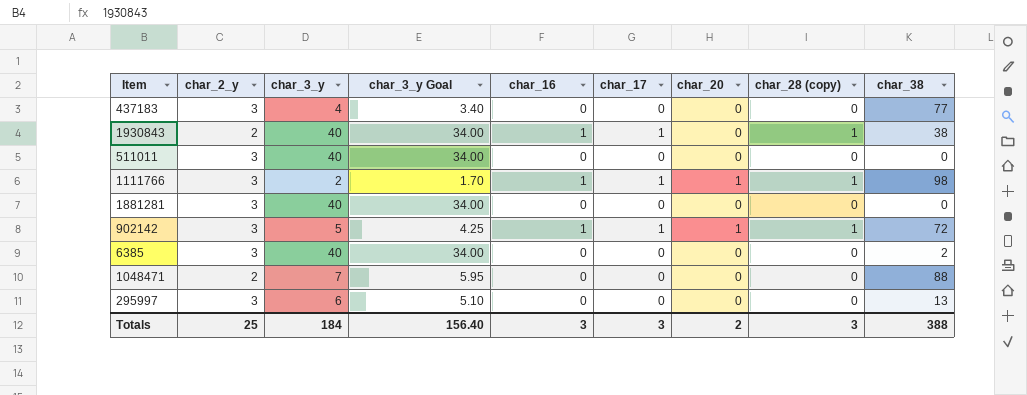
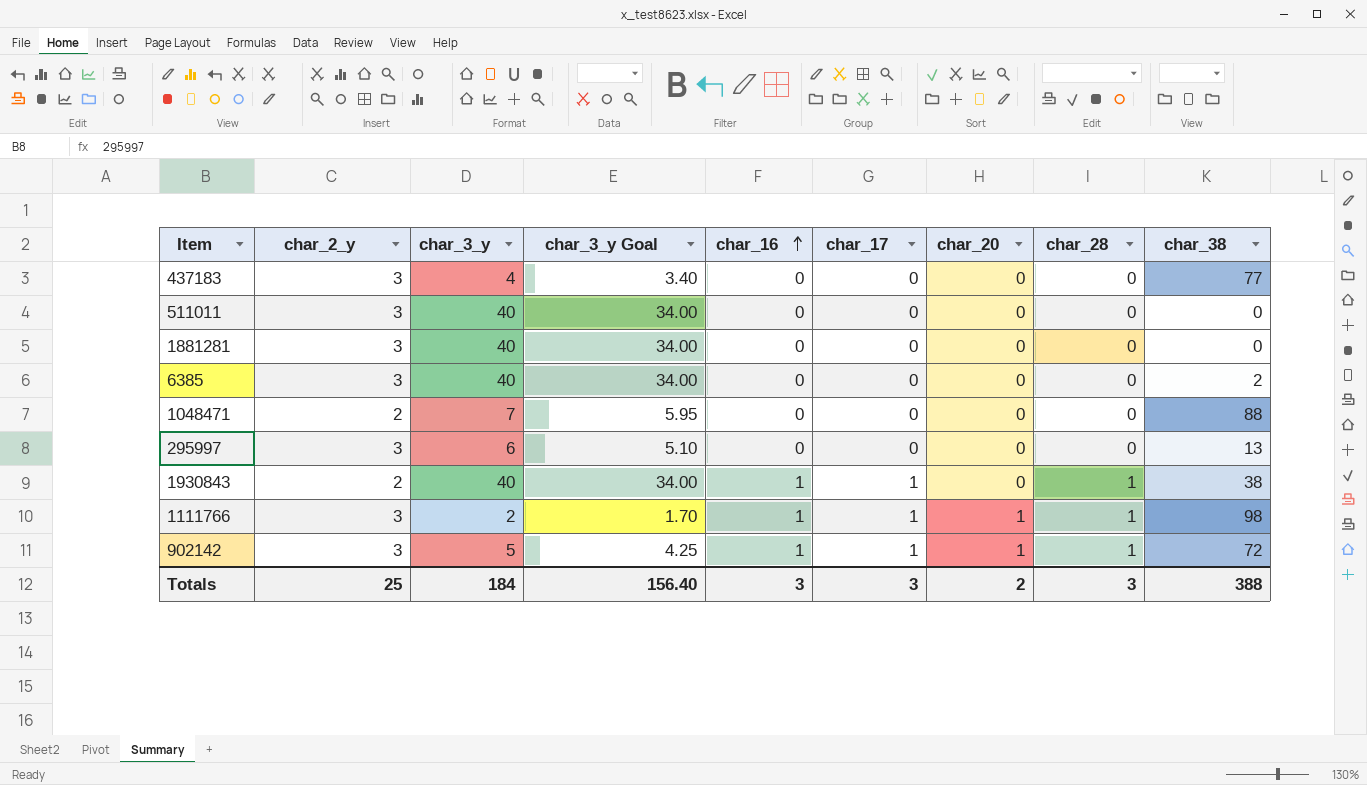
row order: none -> char_16 ascending
column name: char_28 (copy) -> char_28

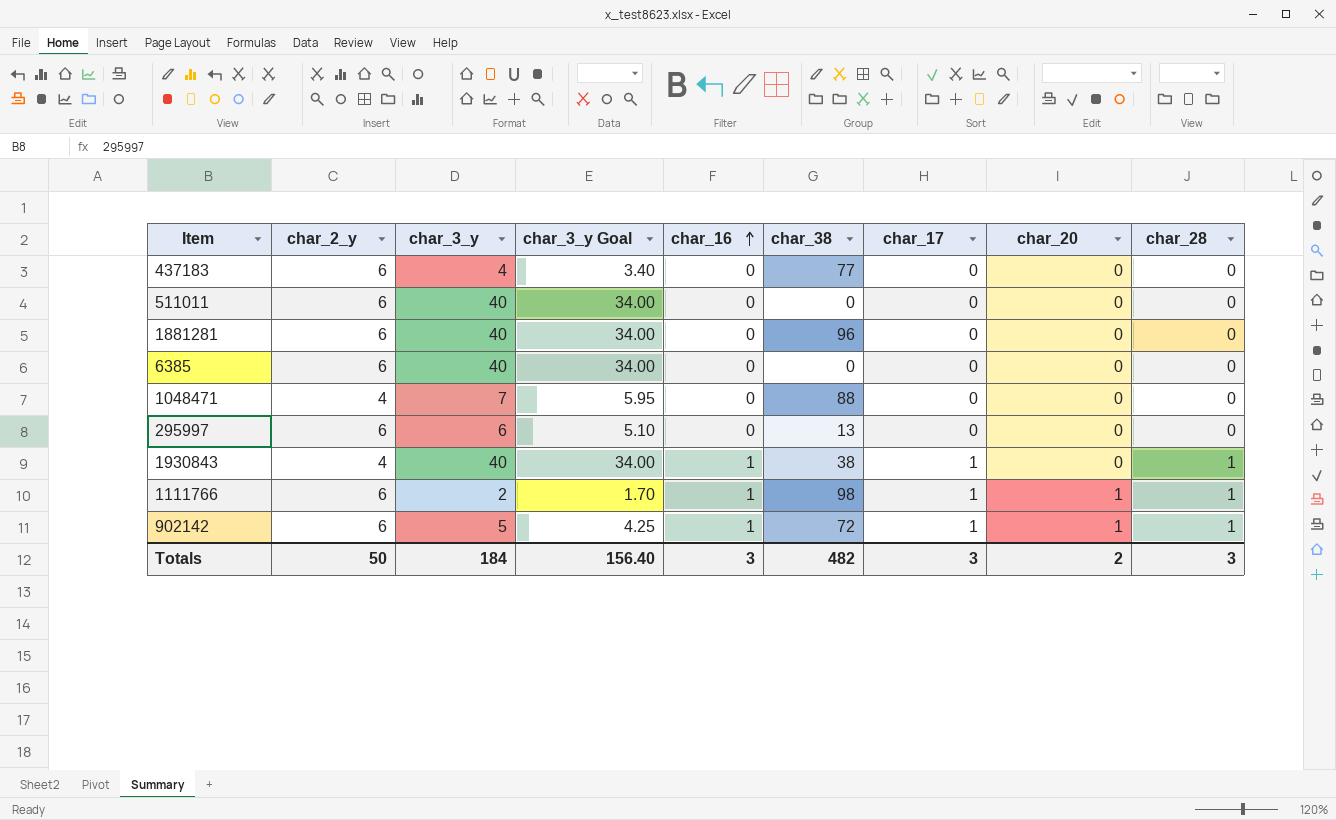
column char_38 | position: 9 -> 6
437183 | char_2_y: 3 -> 6
511011 | char_2_y: 3 -> 6
1881281 | char_2_y: 3 -> 6
1881281 | char_38: 0 -> 96
6385 | char_2_y: 3 -> 6
6385 | char_38: 2 -> 0
1048471 | char_2_y: 2 -> 4
295997 | char_2_y: 3 -> 6
1930843 | char_2_y: 2 -> 4
1111766 | char_2_y: 3 -> 6
902142 | char_2_y: 3 -> 6
Totals | char_2_y: 25 -> 50
Totals | char_38: 388 -> 482

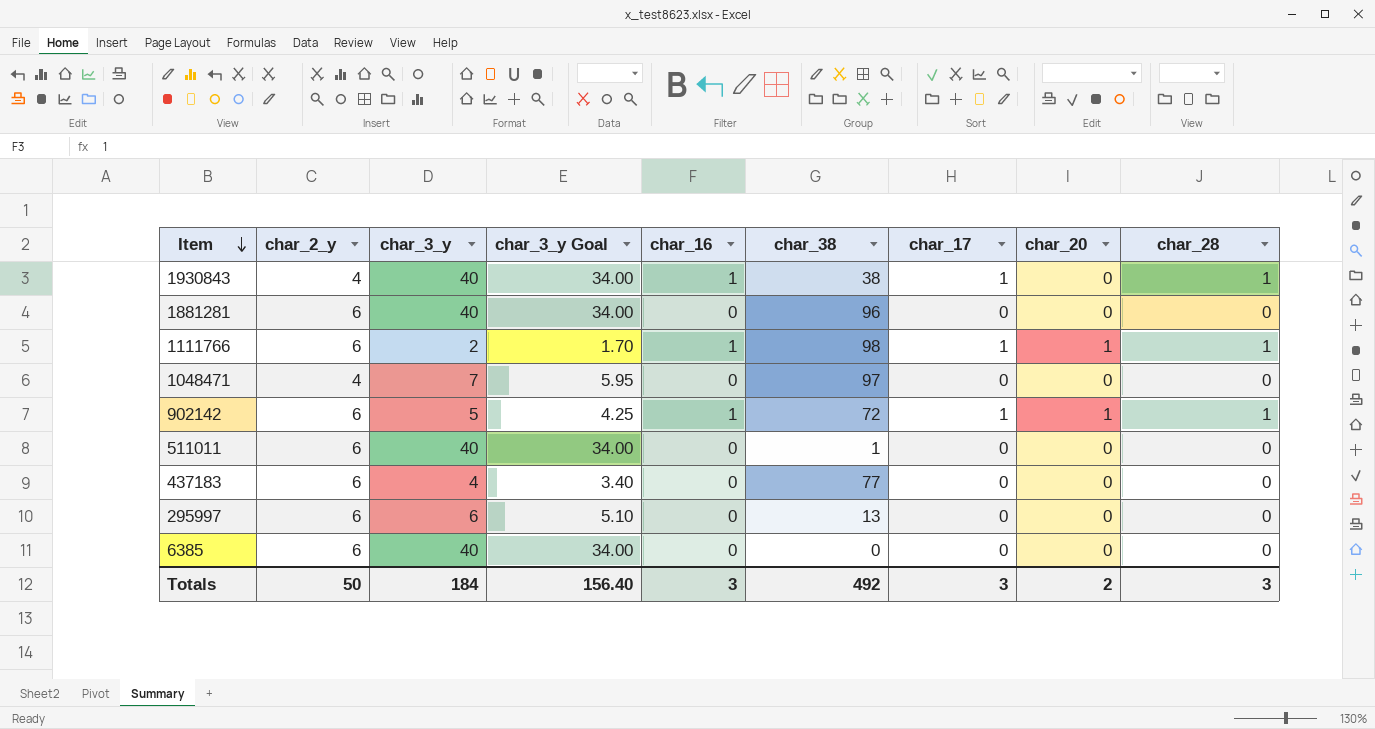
row order: char_16 ascending -> Item descending
1048471 | char_38: 88 -> 97
511011 | char_38: 0 -> 1
Totals | char_38: 482 -> 492

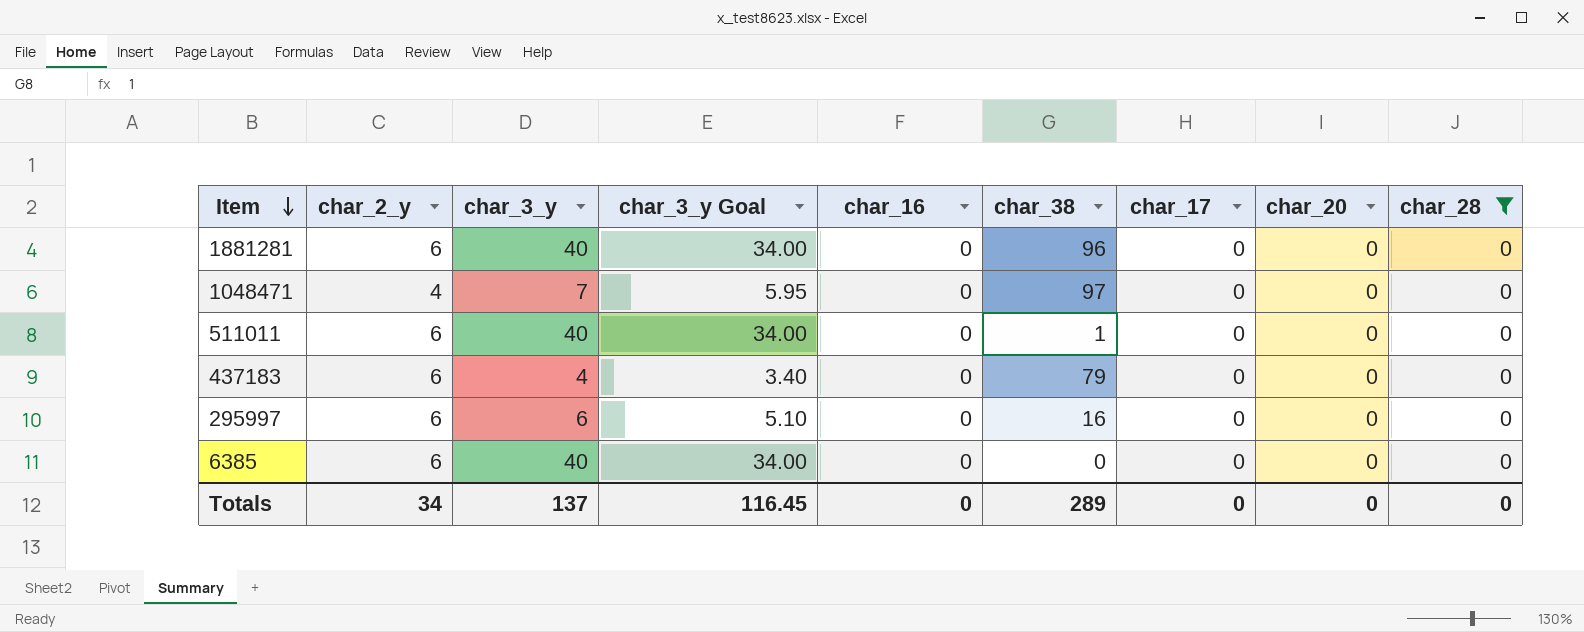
filter: none -> char_28 = 0
437183 | char_38: 77 -> 79
295997 | char_38: 13 -> 16
Totals | char_2_y: 50 -> 34
Totals | char_3_y: 184 -> 137
Totals | char_3_y Goal: 156.40 -> 116.45
Totals | char_16: 3 -> 0
Totals | char_38: 492 -> 289
Totals | char_17: 3 -> 0
Totals | char_20: 2 -> 0
Totals | char_28: 3 -> 0

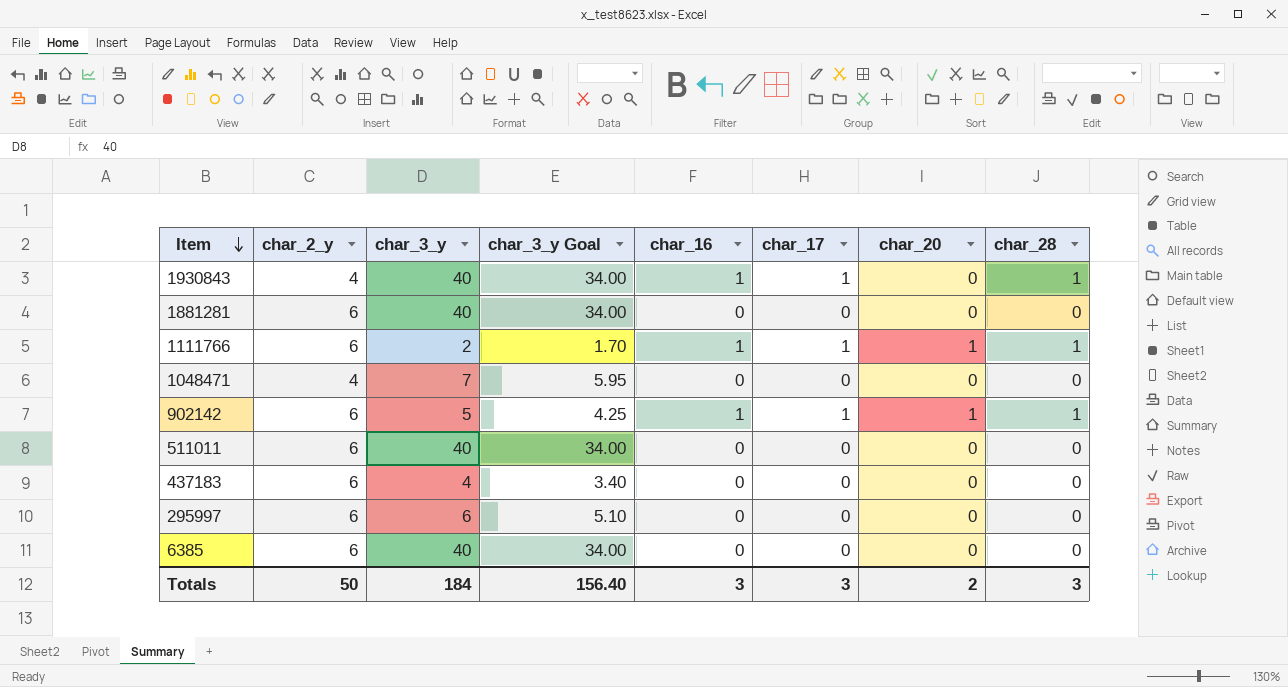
filter: char_28 = 0 -> none
column char_38 | position: 6 -> none
Totals | char_2_y: 34 -> 50
Totals | char_3_y: 137 -> 184
Totals | char_3_y Goal: 116.45 -> 156.40
Totals | char_16: 0 -> 3
Totals | char_17: 0 -> 3
Totals | char_20: 0 -> 2
Totals | char_28: 0 -> 3

